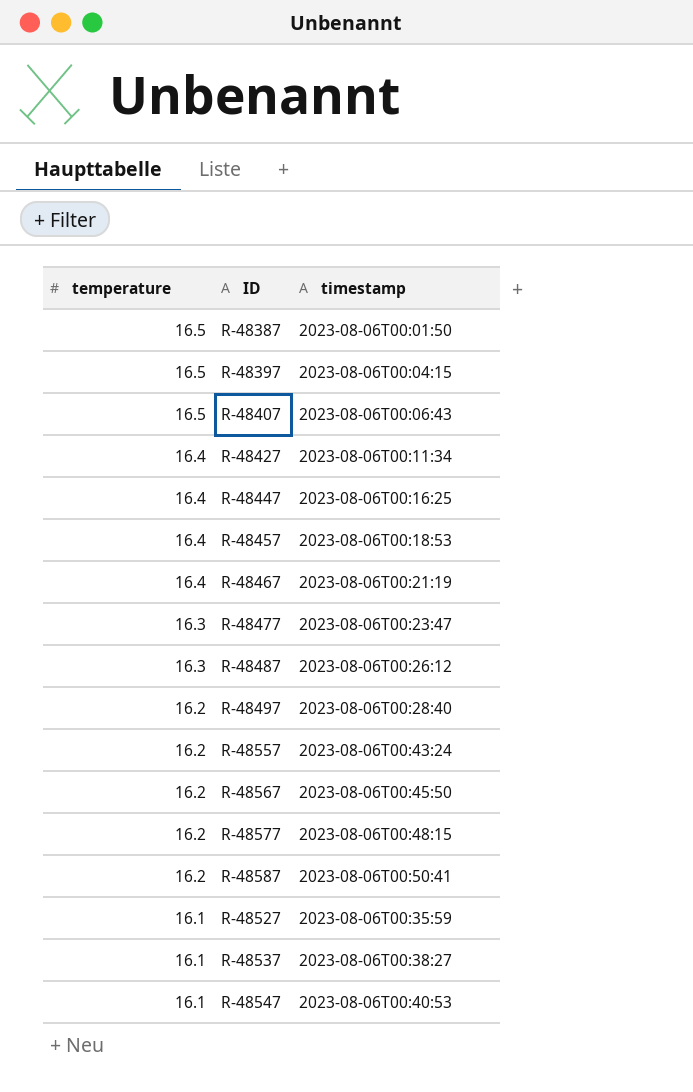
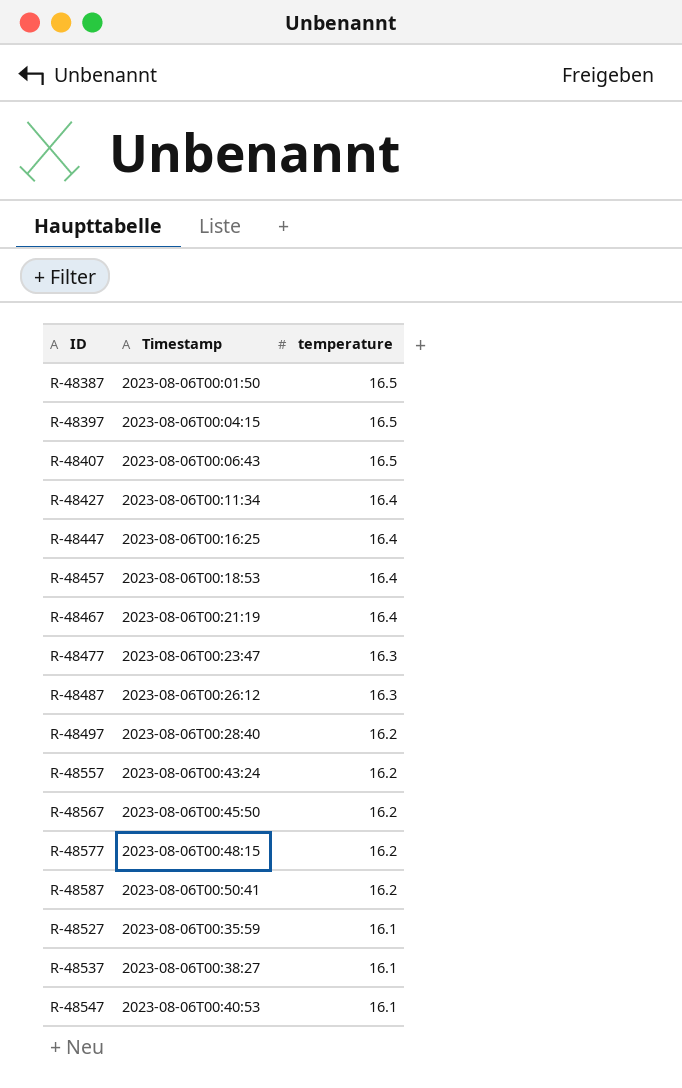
column name: timestamp -> Timestamp
column temperature | position: 1 -> 3

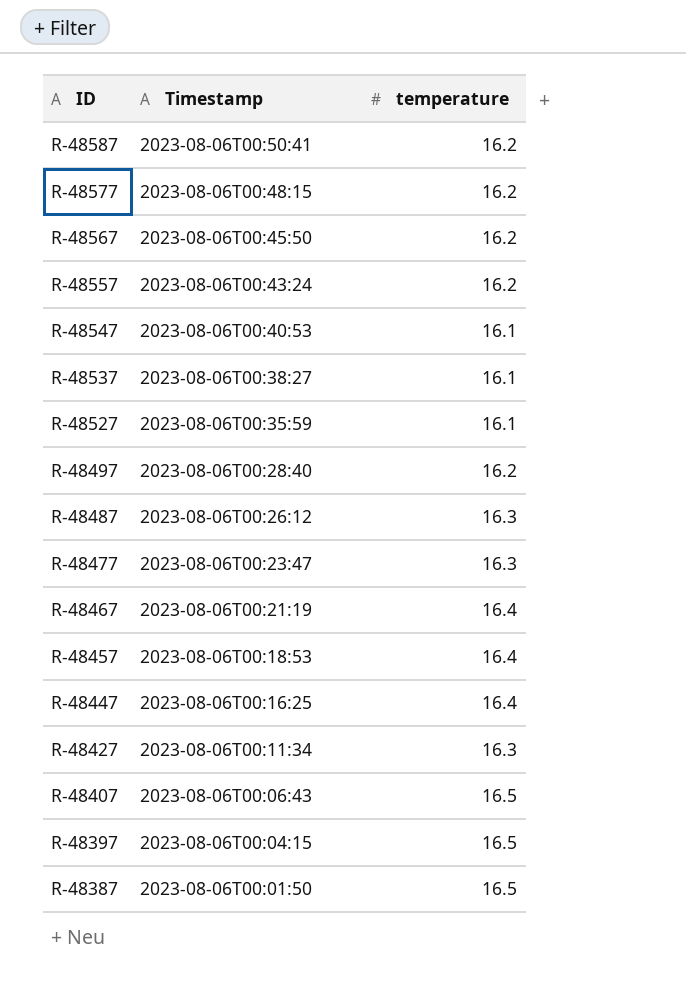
row order: temperature descending -> ID descending
R-48427 | temperature: 16.4 -> 16.3

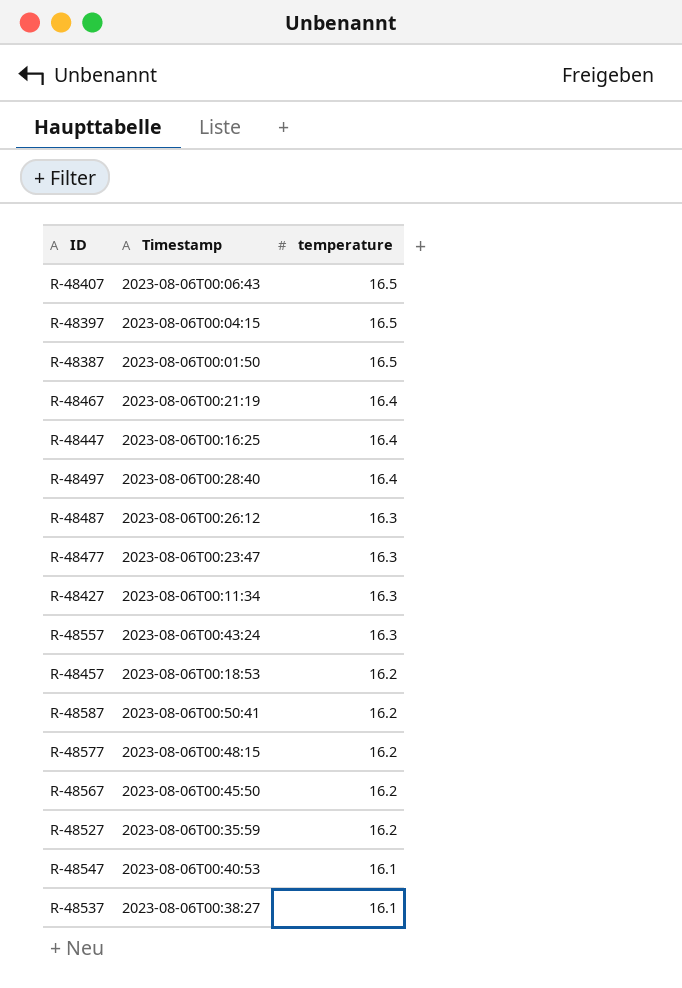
row order: ID descending -> temperature descending
R-48497 | temperature: 16.2 -> 16.4
R-48557 | temperature: 16.2 -> 16.3
R-48457 | temperature: 16.4 -> 16.2
R-48527 | temperature: 16.1 -> 16.2

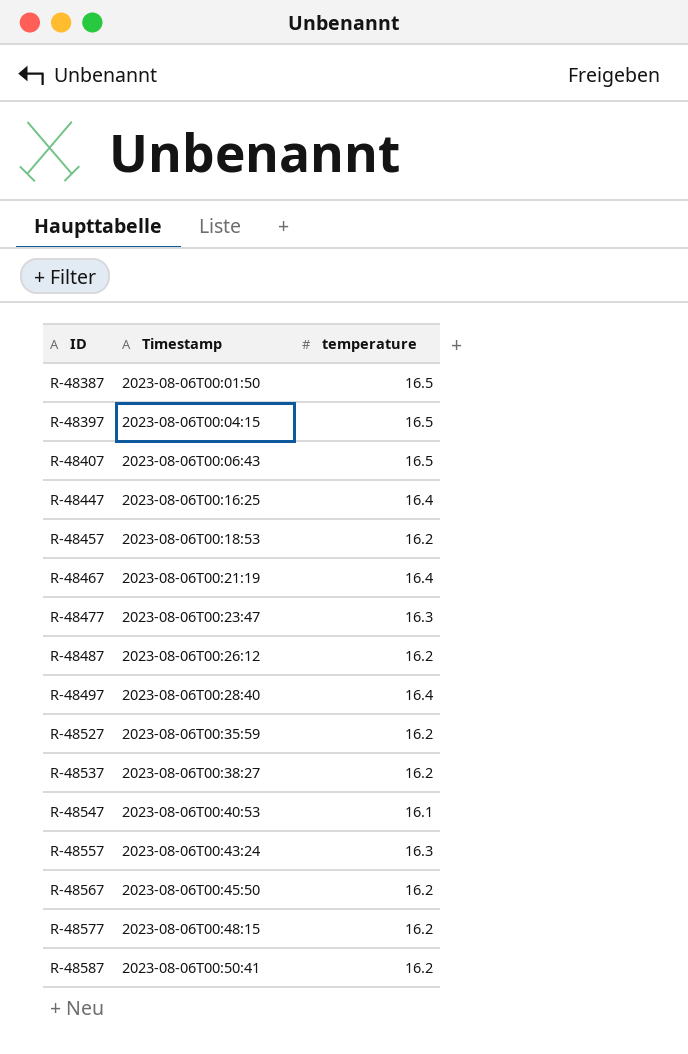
row order: temperature descending -> ID ascending
row R-48427: 2023-08-06T00:11:34 | 16.3 -> none
R-48487 | temperature: 16.3 -> 16.2
R-48537 | temperature: 16.1 -> 16.2

